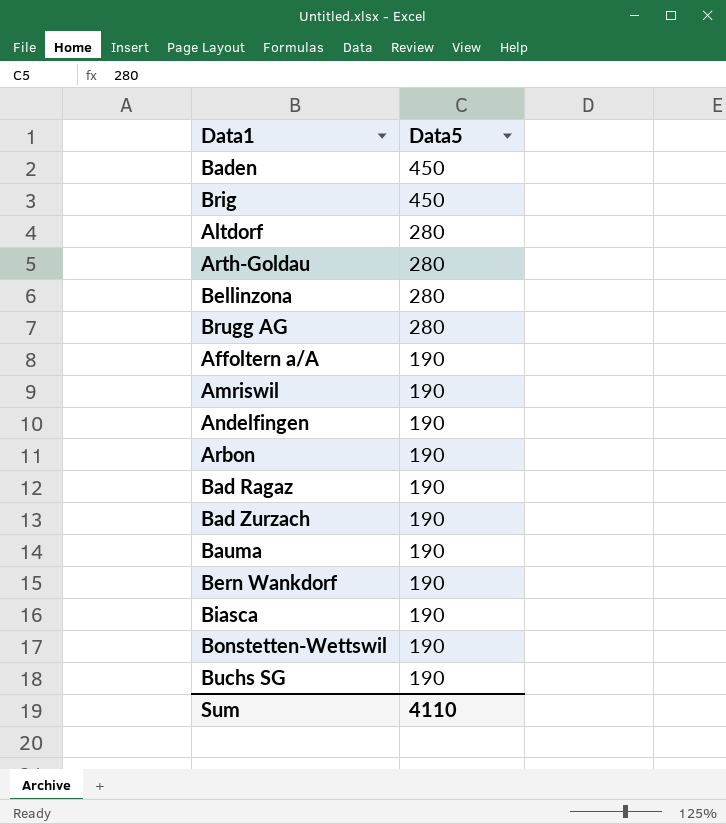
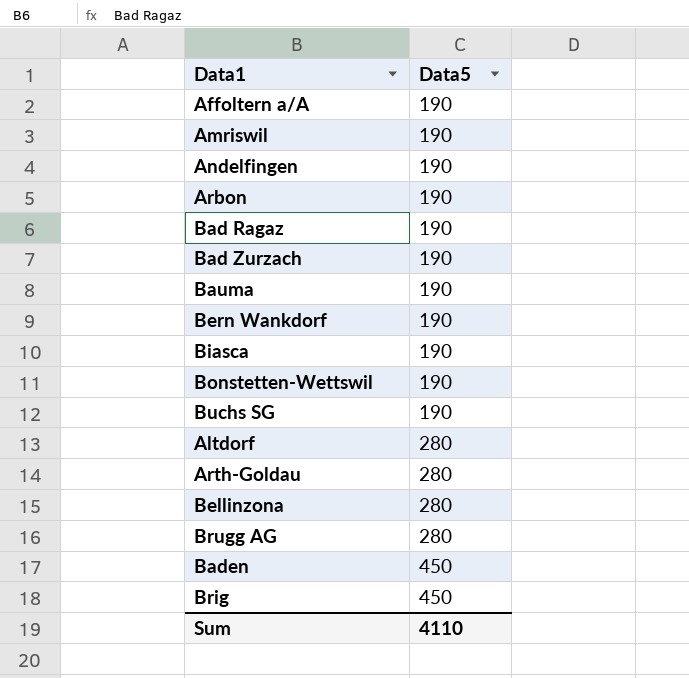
row order: Data5 descending -> Data5 ascending

